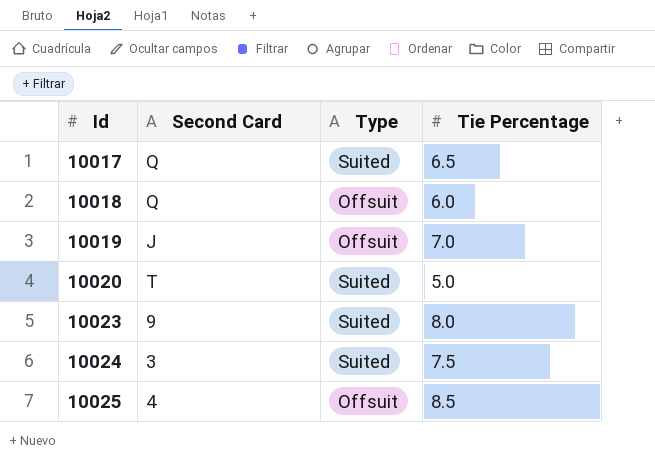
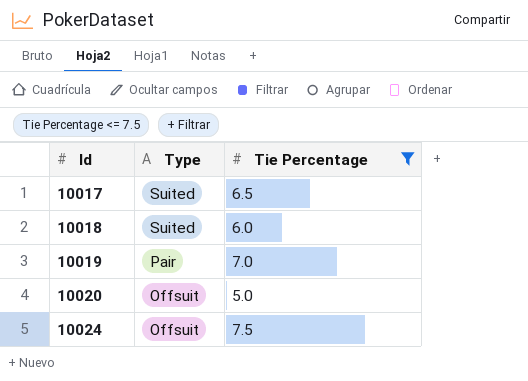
filter: none -> Tie Percentage <= 7.5
column Second Card | position: 2 -> none
10018 | Type: Offsuit -> Suited
10019 | Type: Offsuit -> Pair
10020 | Type: Suited -> Offsuit
10024 | Type: Suited -> Offsuit

